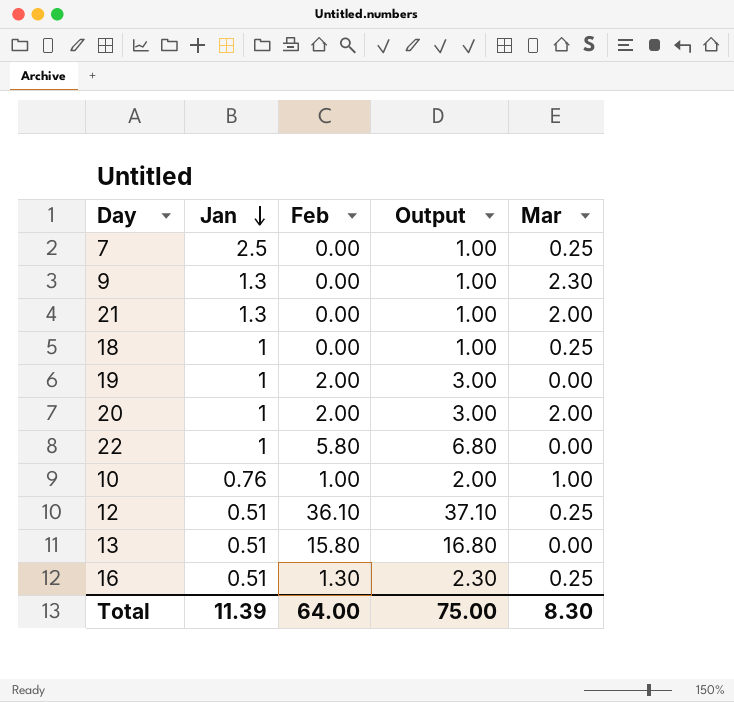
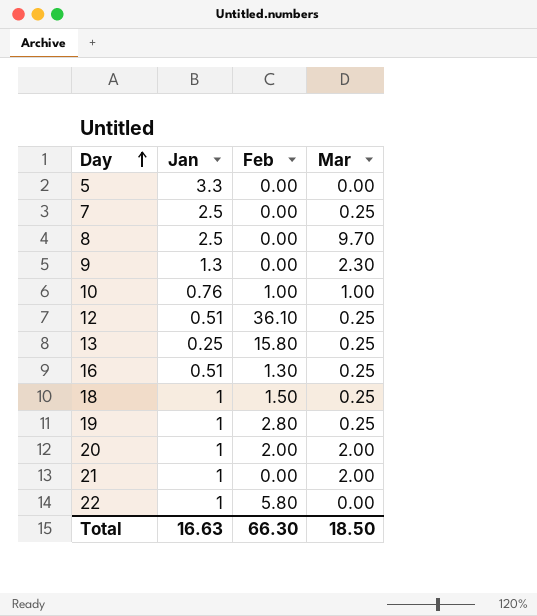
row order: Jan descending -> Day ascending
column Output | formula: [Feb] + 1 -> none
row 5: none -> 3.3 | 0.00 | 0.00
row 8: none -> 2.5 | 0.00 | 9.70
13 | Jan: 0.51 -> 0.25
13 | Mar: 0.00 -> 0.25
18 | Feb: 0.00 -> 1.50
19 | Feb: 2.00 -> 2.80
19 | Mar: 0.00 -> 0.25
21 | Jan: 1.3 -> 1
Total | Jan: 11.39 -> 16.63
Total | Feb: 64.00 -> 66.30
Total | Mar: 8.30 -> 18.50

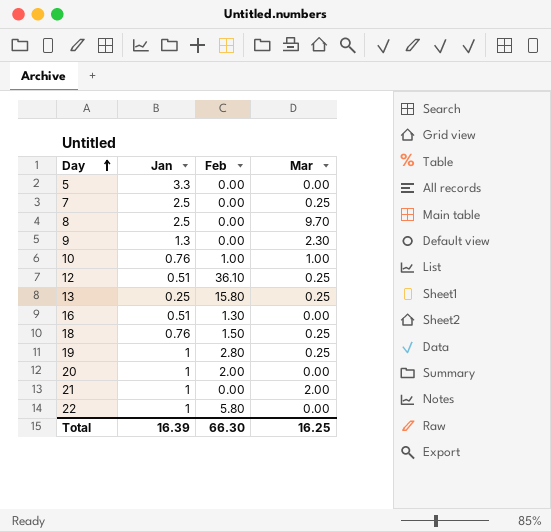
16 | Mar: 0.25 -> 0.00
18 | Jan: 1 -> 0.76
20 | Mar: 2.00 -> 0.00
Total | Jan: 16.63 -> 16.39
Total | Mar: 18.50 -> 16.25

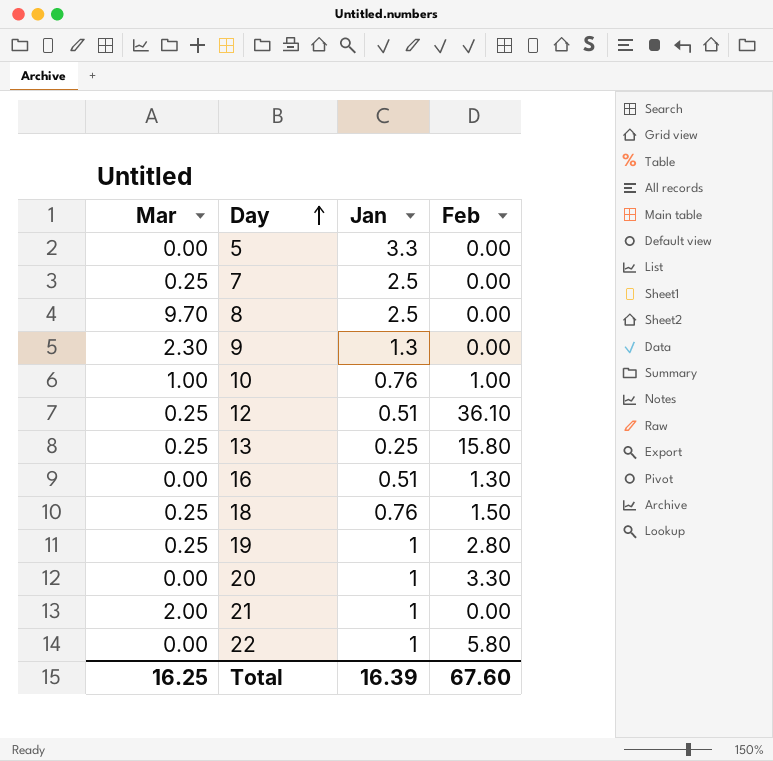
column Mar | position: 4 -> 1
20 | Feb: 2.00 -> 3.30
Total | Feb: 66.30 -> 67.60

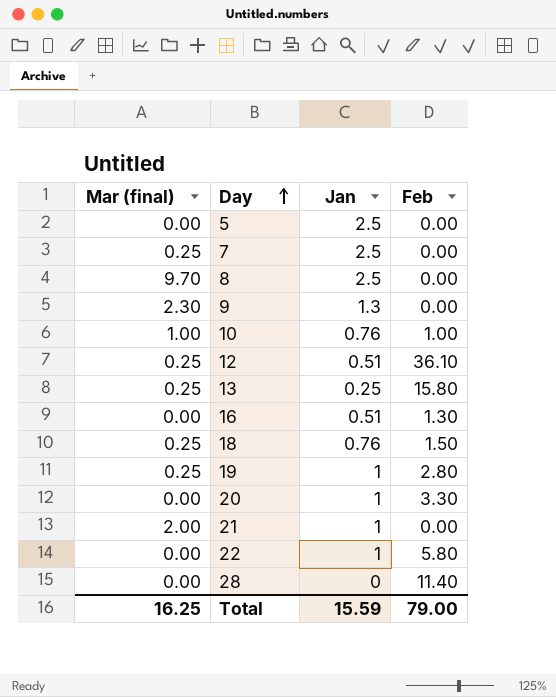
column name: Mar -> Mar (final)
5 | Jan: 3.3 -> 2.5
row 28: none -> 0.00 | 0 | 11.40
Total | Jan: 16.39 -> 15.59
Total | Feb: 67.60 -> 79.00

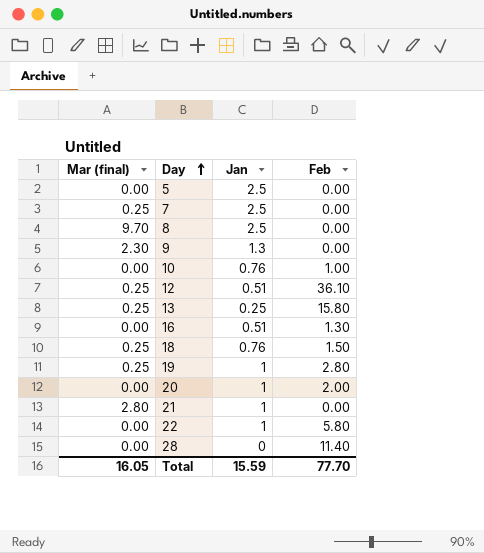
10 | Mar (final): 1.00 -> 0.00
20 | Feb: 3.30 -> 2.00
21 | Mar (final): 2.00 -> 2.80
Total | Mar (final): 16.25 -> 16.05
Total | Feb: 79.00 -> 77.70

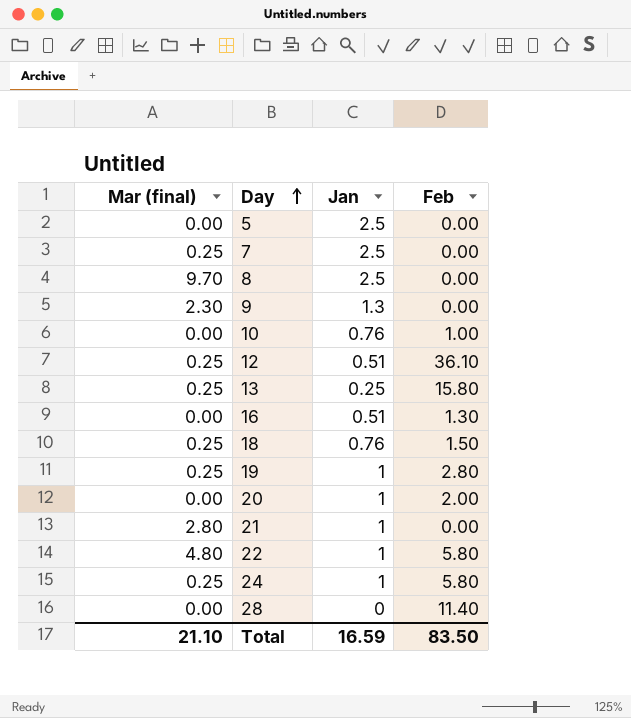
22 | Mar (final): 0.00 -> 4.80
row 24: none -> 0.25 | 1 | 5.80
Total | Mar (final): 16.05 -> 21.10
Total | Jan: 15.59 -> 16.59
Total | Feb: 77.70 -> 83.50

